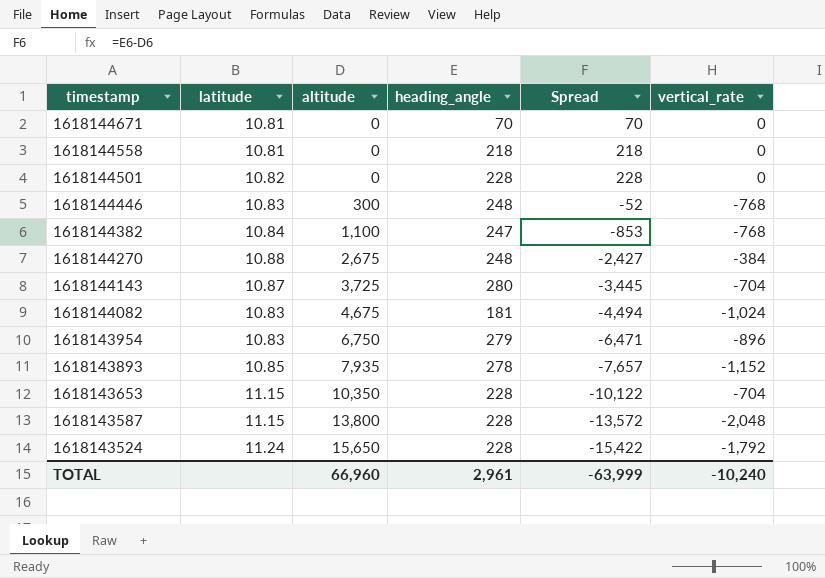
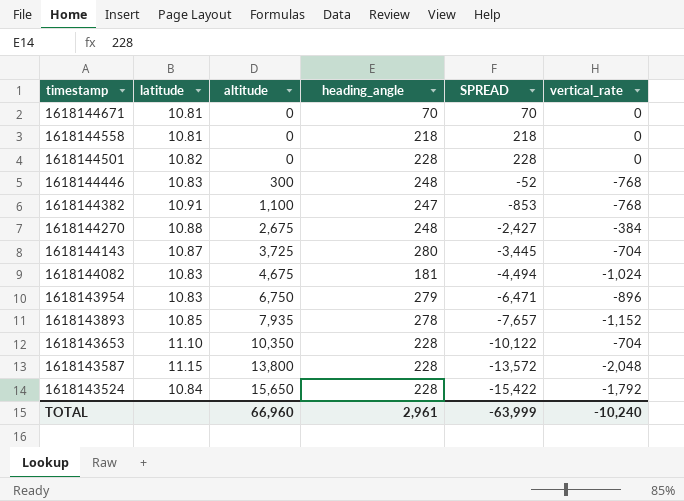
column name: Spread -> SPREAD
1618144382 | latitude: 10.84 -> 10.91
1618143653 | latitude: 11.15 -> 11.10
1618143524 | latitude: 11.24 -> 10.84

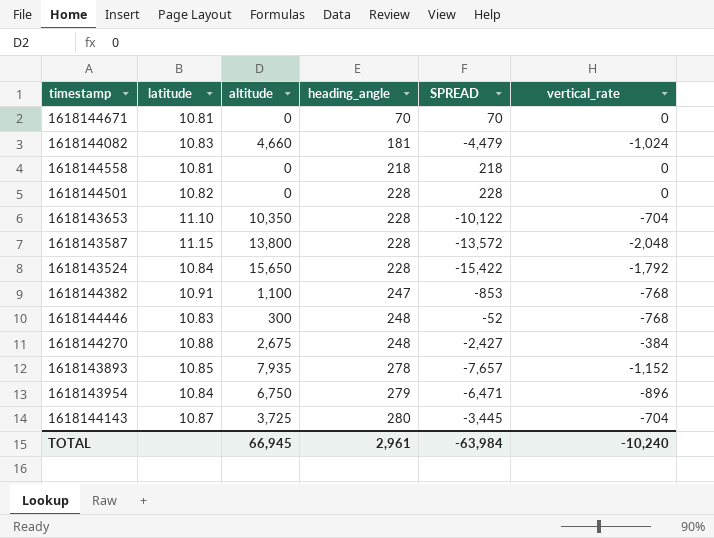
row order: timestamp descending -> heading_angle ascending
1618144082 | altitude: 4,675 -> 4,660
1618144082 | SPREAD: -4,494 -> -4,479
1618143954 | latitude: 10.83 -> 10.84
TOTAL | altitude: 66,960 -> 66,945
TOTAL | SPREAD: -63,999 -> -63,984

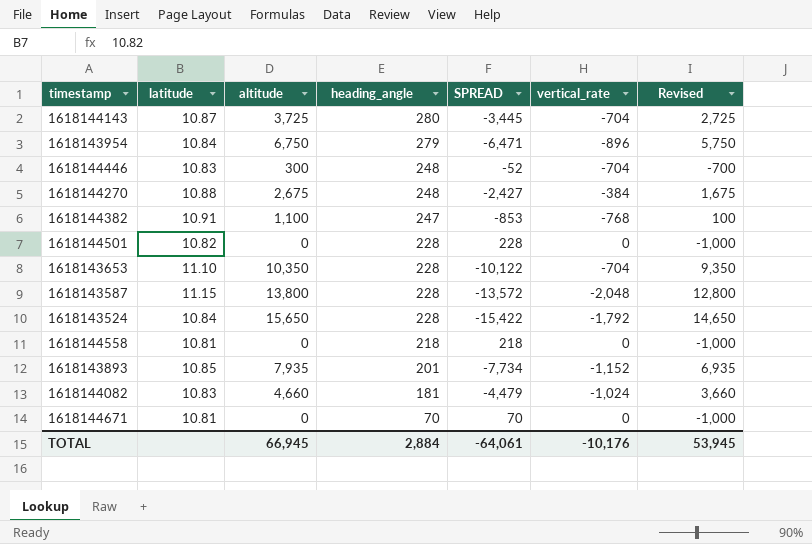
row order: heading_angle ascending -> heading_angle descending
column Revised | formula: none -> [altitude] - 1000
1618144446 | vertical_rate: -768 -> -704
1618143893 | heading_angle: 278 -> 201
1618143893 | SPREAD: -7,657 -> -7,734
TOTAL | heading_angle: 2,961 -> 2,884
TOTAL | SPREAD: -63,984 -> -64,061
TOTAL | vertical_rate: -10,240 -> -10,176

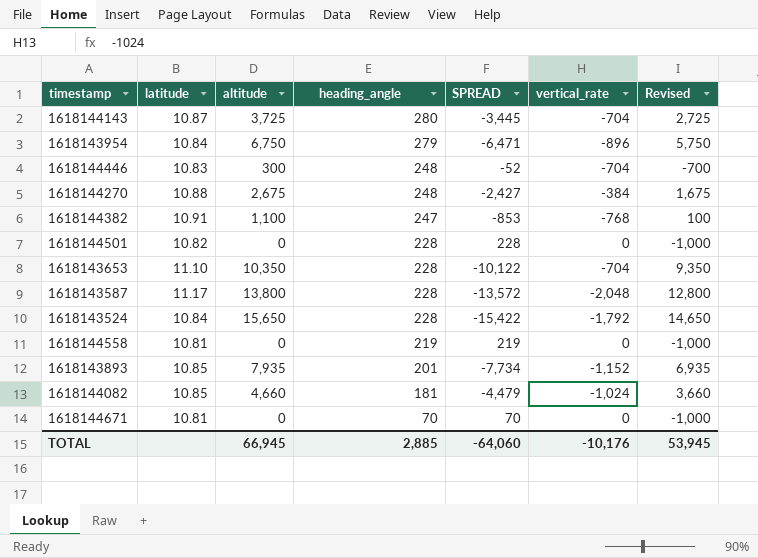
1618143587 | latitude: 11.15 -> 11.17
1618144558 | heading_angle: 218 -> 219
1618144558 | SPREAD: 218 -> 219
1618144082 | latitude: 10.83 -> 10.85
TOTAL | heading_angle: 2,884 -> 2,885
TOTAL | SPREAD: -64,061 -> -64,060

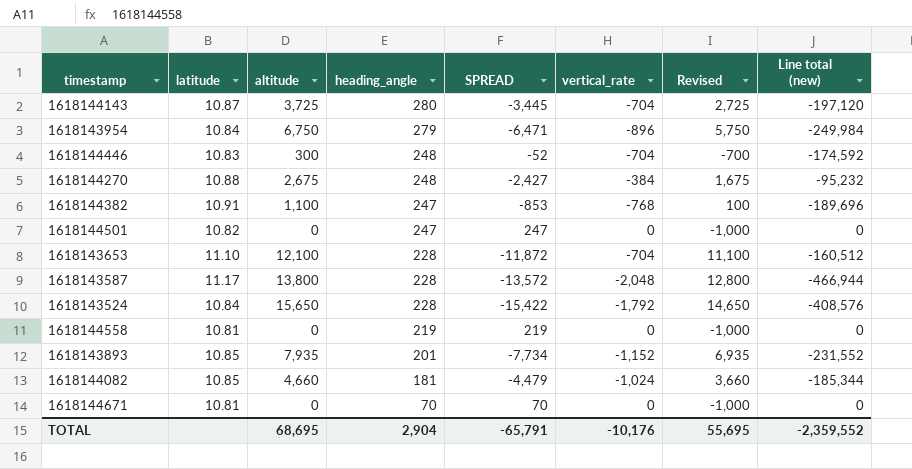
column Line total (new) | formula: none -> [heading_angle] * [vertical_rate]
1618144501 | heading_angle: 228 -> 247
1618144501 | SPREAD: 228 -> 247
1618143653 | altitude: 10,350 -> 12,100
1618143653 | SPREAD: -10,122 -> -11,872
1618143653 | Revised: 9,350 -> 11,100
TOTAL | altitude: 66,945 -> 68,695
TOTAL | heading_angle: 2,885 -> 2,904
TOTAL | SPREAD: -64,060 -> -65,791
TOTAL | Revised: 53,945 -> 55,695

